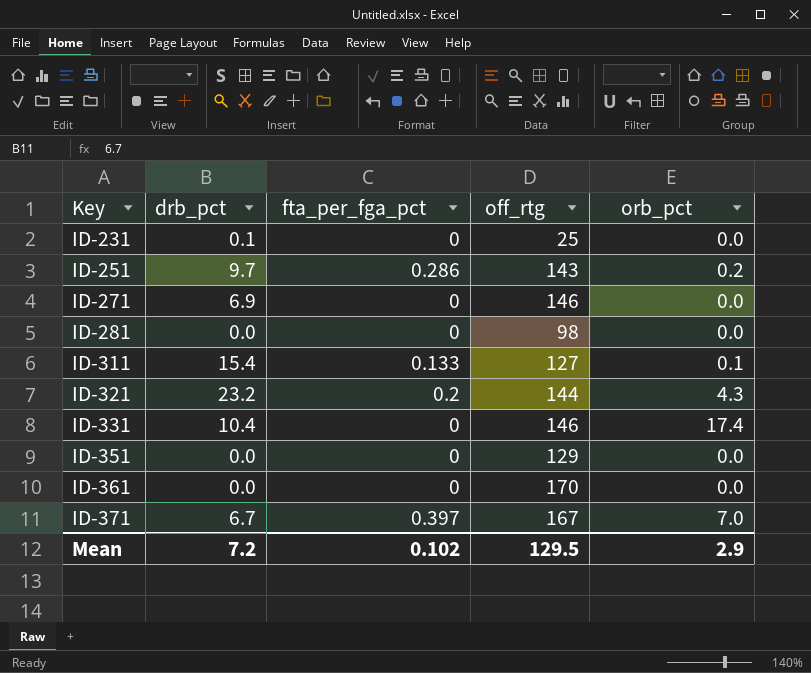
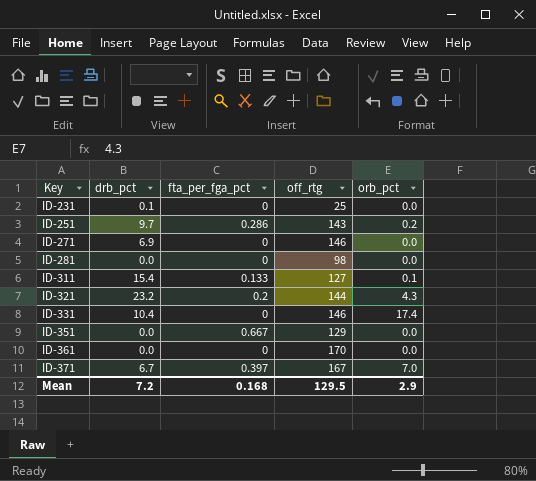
ID-351 | fta_per_fga_pct: 0 -> 0.667
Mean | fta_per_fga_pct: 0.102 -> 0.168

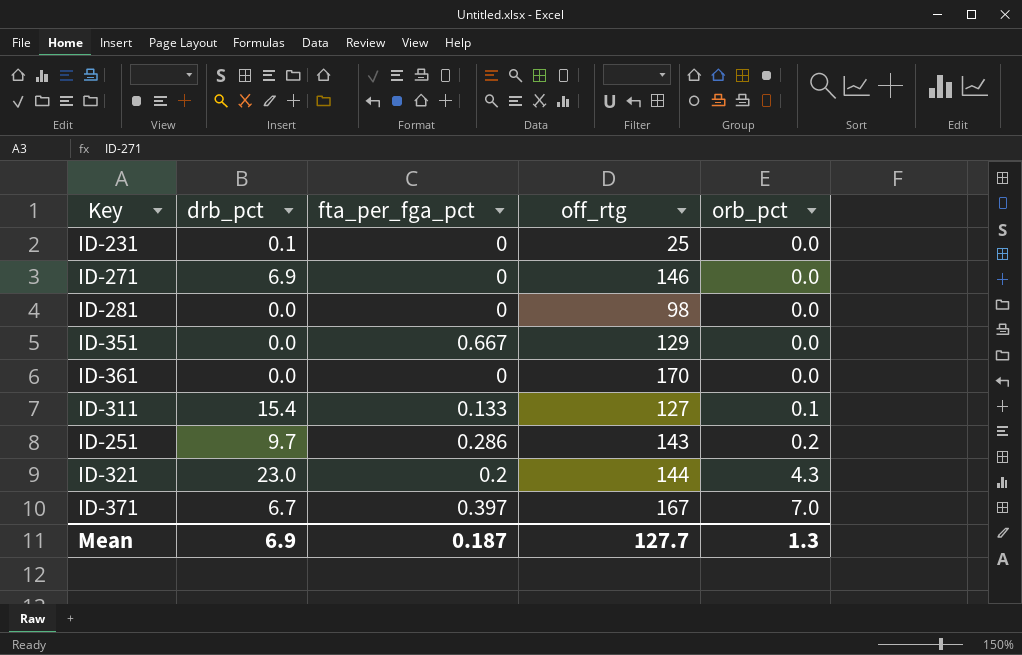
row order: Key ascending -> orb_pct ascending
row ID-331: 10.4 | 0 | 146 | 17.4 -> none
ID-321 | drb_pct: 23.2 -> 23.0
Mean | drb_pct: 7.2 -> 6.9
Mean | fta_per_fga_pct: 0.168 -> 0.187
Mean | off_rtg: 129.5 -> 127.7
Mean | orb_pct: 2.9 -> 1.3

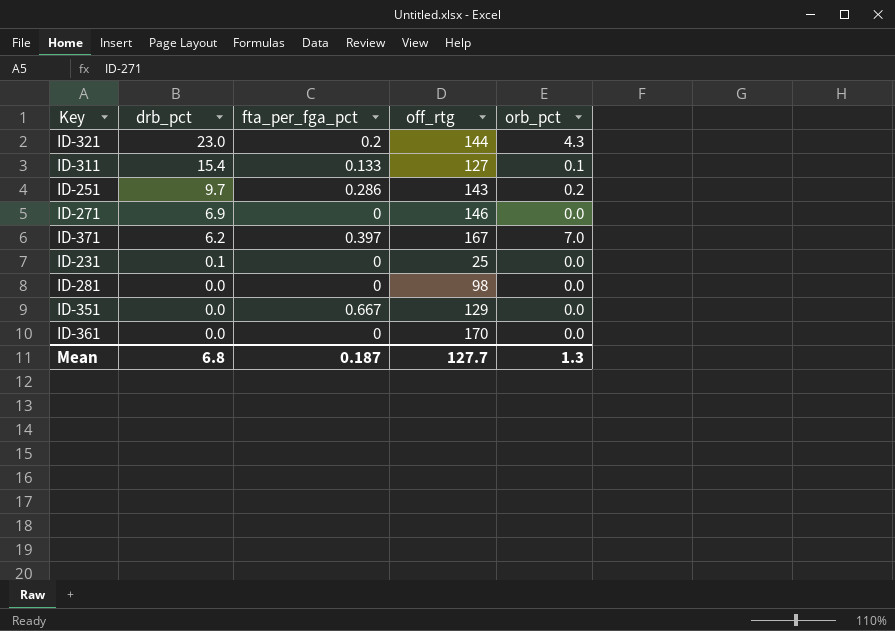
row order: orb_pct ascending -> drb_pct descending
ID-371 | drb_pct: 6.7 -> 6.2
Mean | drb_pct: 6.9 -> 6.8

